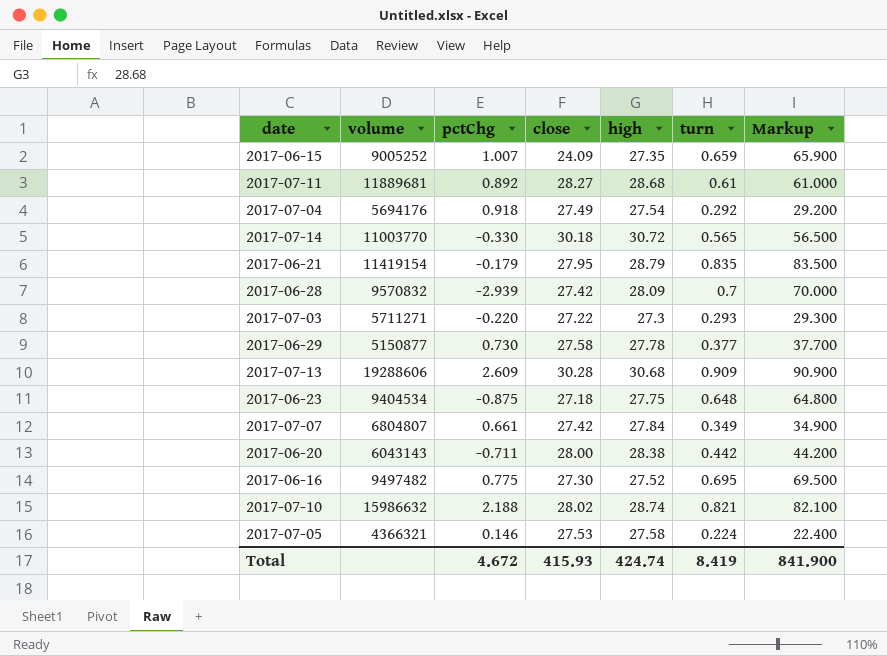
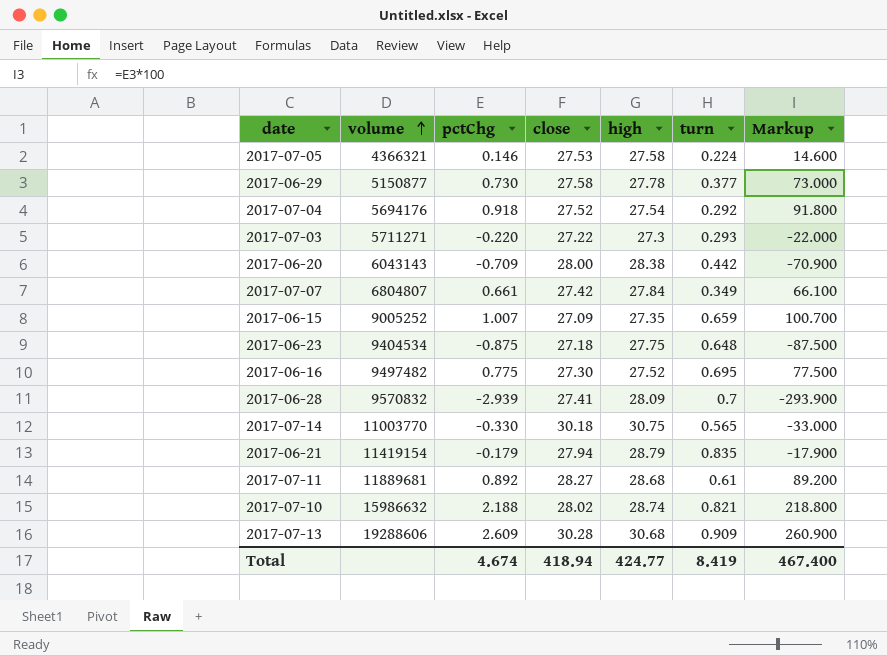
row order: none -> volume ascending
column Markup | formula: [turn] * 100 -> [pctChg] * 100
2017-07-04 | close: 27.49 -> 27.52
2017-06-20 | pctChg: -0.711 -> -0.709
2017-06-15 | close: 24.09 -> 27.09
2017-06-28 | close: 27.42 -> 27.41
2017-07-14 | high: 30.72 -> 30.75
2017-06-21 | close: 27.95 -> 27.94
Total | pctChg: 4.672 -> 4.674
Total | close: 415.93 -> 418.94
Total | high: 424.74 -> 424.77
Total | Markup: 841.900 -> 467.400

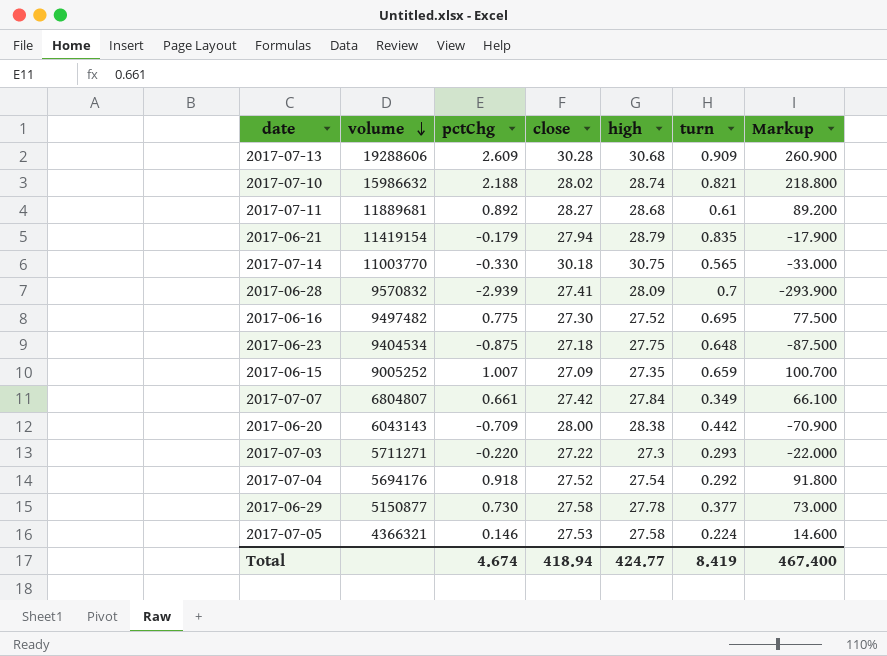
row order: volume ascending -> volume descending

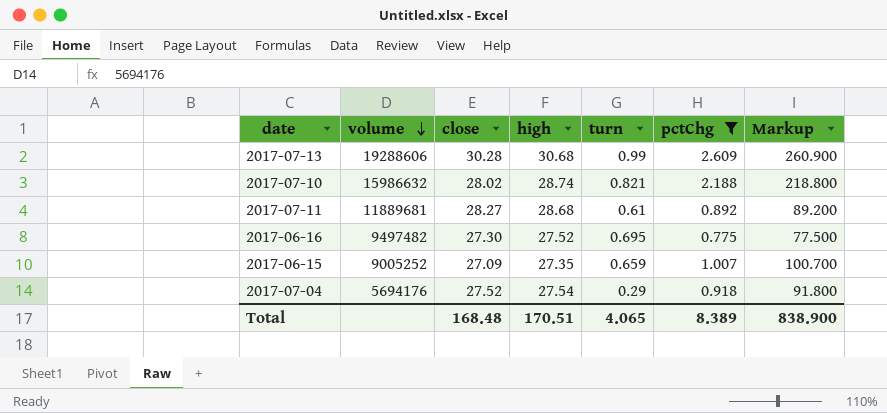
filter: none -> pctChg >= 0.775
column pctChg | position: 3 -> 6
2017-07-13 | turn: 0.909 -> 0.99
2017-07-04 | turn: 0.292 -> 0.29
Total | close: 418.94 -> 168.48
Total | high: 424.77 -> 170.51
Total | turn: 8.419 -> 4.065
Total | pctChg: 4.674 -> 8.389
Total | Markup: 467.400 -> 838.900

